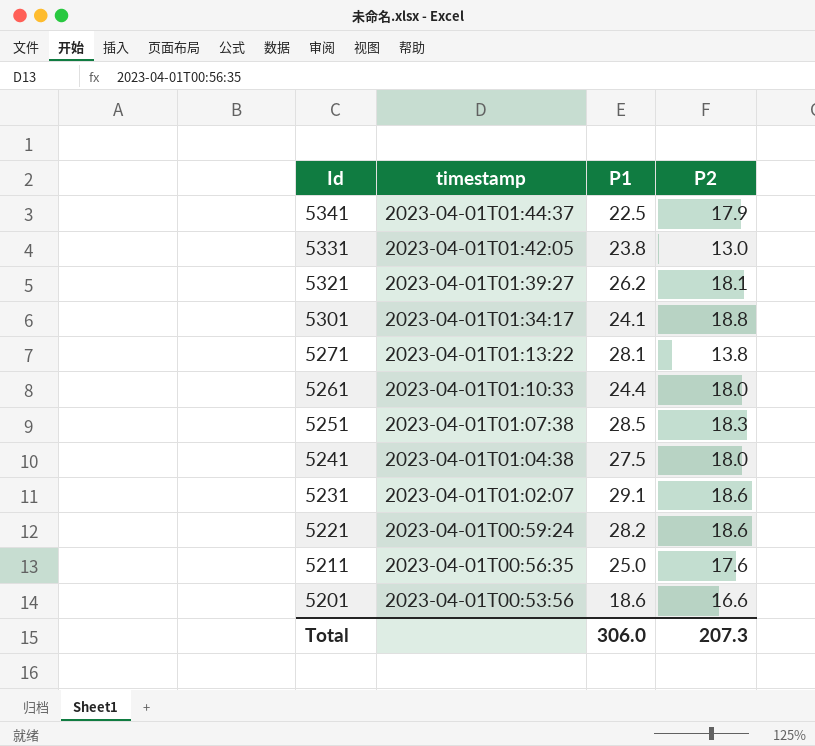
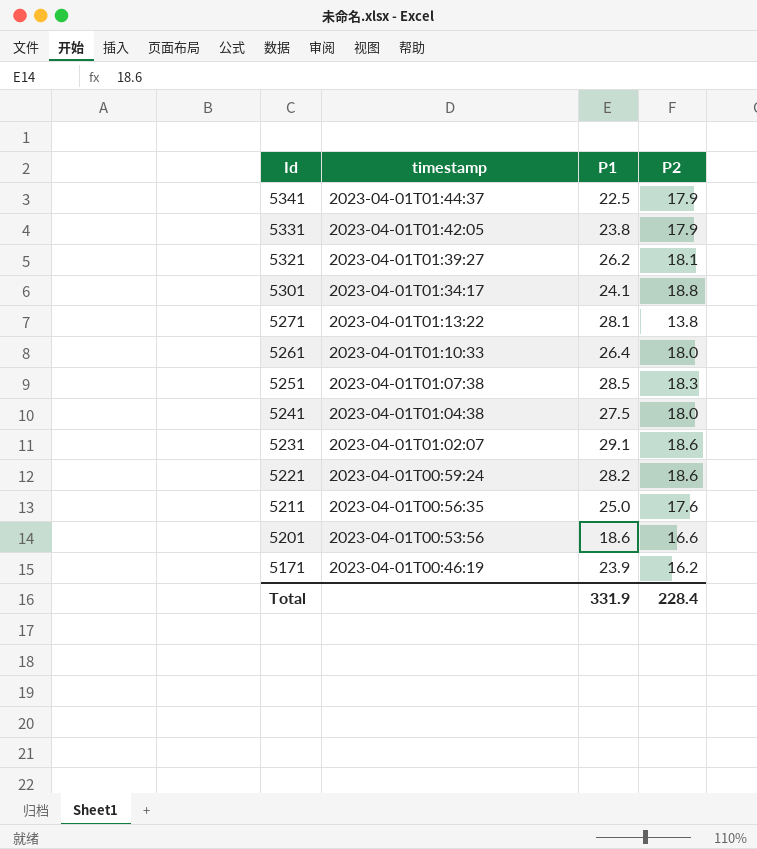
5331 | P2: 13.0 -> 17.9
5261 | P1: 24.4 -> 26.4
row 5171: none -> 2023-04-01T00:46:19 | 23.9 | 16.2
Total | P1: 306.0 -> 331.9
Total | P2: 207.3 -> 228.4

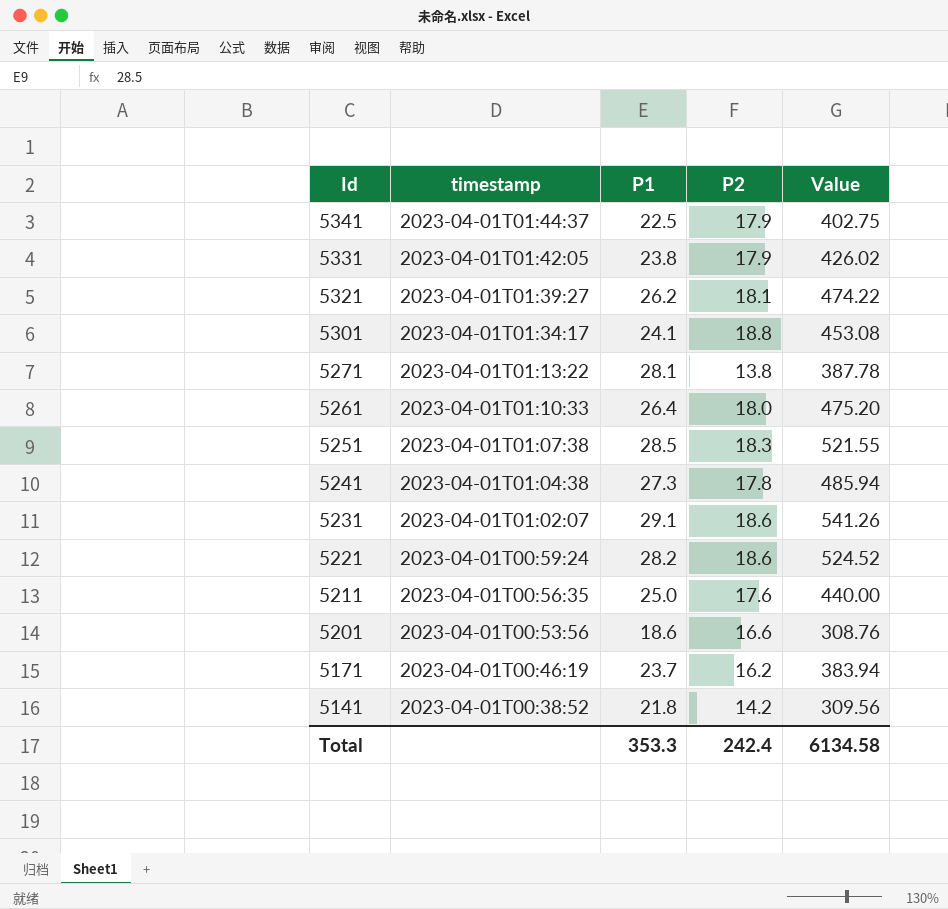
column Value | formula: none -> [P1] * [P2]
5241 | P1: 27.5 -> 27.3
5241 | P2: 18.0 -> 17.8
5171 | P1: 23.9 -> 23.7
row 5141: none -> 2023-04-01T00:38:52 | 21.8 | 14.2 | 309.56
Total | P1: 331.9 -> 353.3
Total | P2: 228.4 -> 242.4

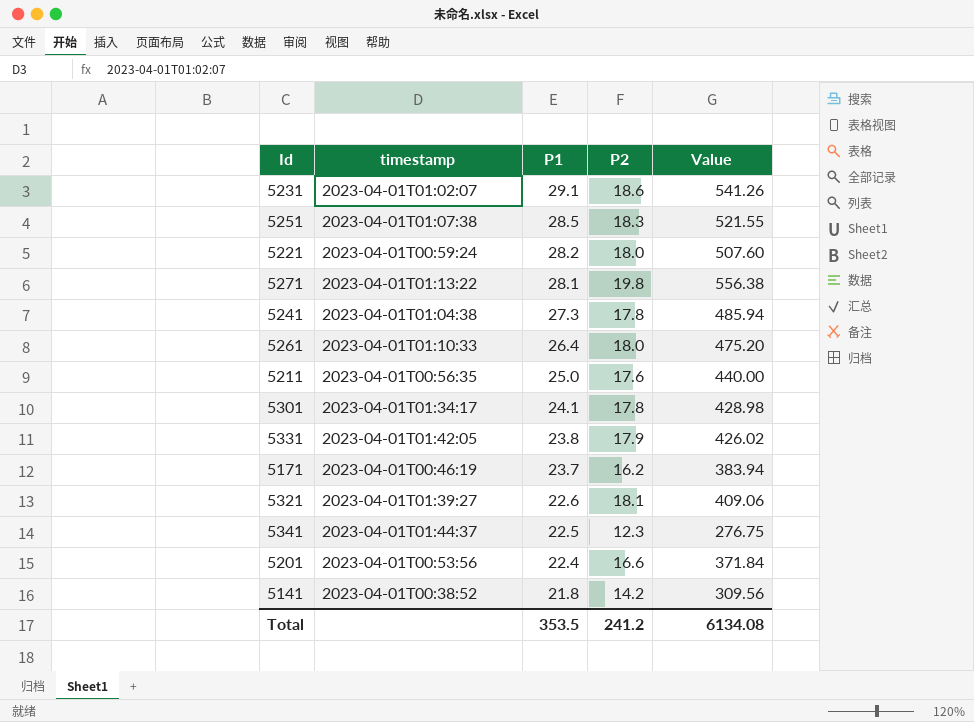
row order: Id descending -> P1 descending
5221 | P2: 18.6 -> 18.0
5221 | Value: 524.52 -> 507.60
5271 | P2: 13.8 -> 19.8
5271 | Value: 387.78 -> 556.38
5301 | P2: 18.8 -> 17.8
5301 | Value: 453.08 -> 428.98
5321 | P1: 26.2 -> 22.6
5321 | Value: 474.22 -> 409.06
5341 | P2: 17.9 -> 12.3
5341 | Value: 402.75 -> 276.75
5201 | P1: 18.6 -> 22.4
5201 | Value: 308.76 -> 371.84
Total | P1: 353.3 -> 353.5
Total | P2: 242.4 -> 241.2
Total | Value: 6134.58 -> 6134.08

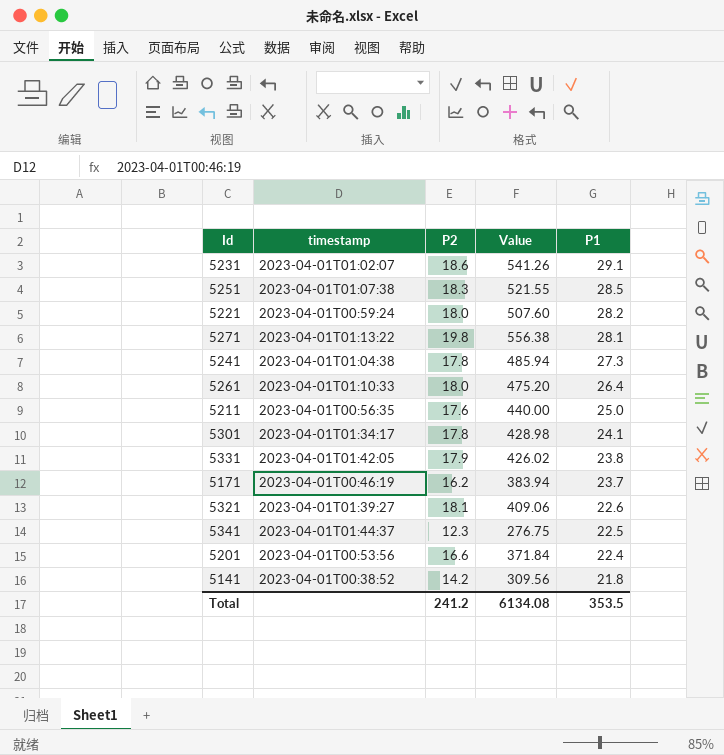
column P1 | position: 3 -> 5

